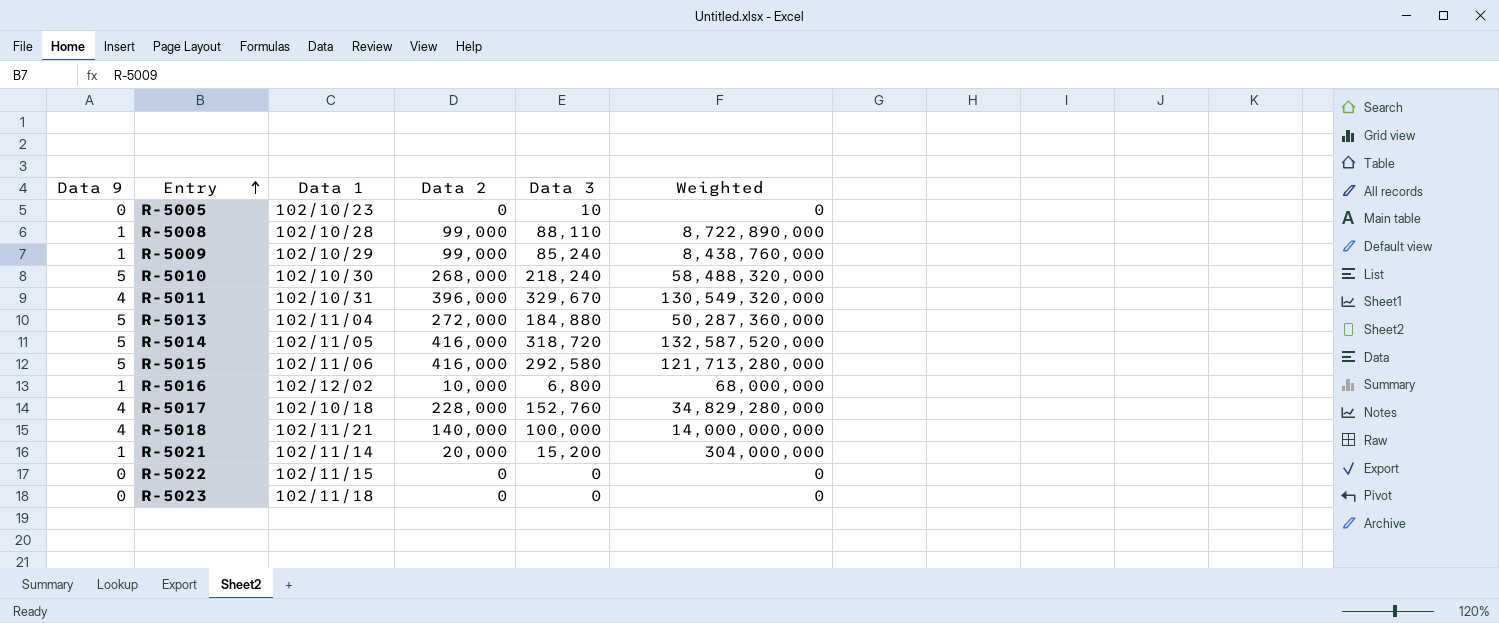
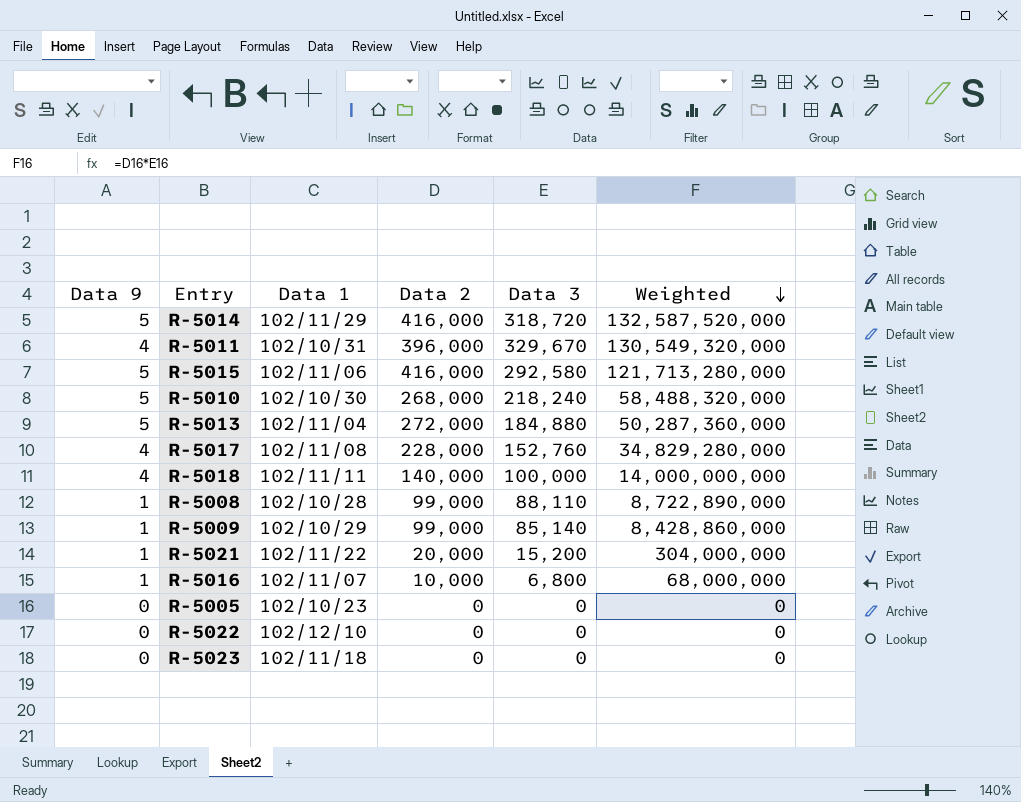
row order: Entry ascending -> Weighted descending
R-5014 | Data 1: 102/11/05 -> 102/11/29
R-5017 | Data 1: 102/10/18 -> 102/11/08
R-5018 | Data 1: 102/11/21 -> 102/11/11
R-5009 | Data 3: 85,240 -> 85,140
R-5009 | Weighted: 8,438,760,000 -> 8,428,860,000
R-5021 | Data 1: 102/11/14 -> 102/11/22
R-5016 | Data 1: 102/12/02 -> 102/11/07
R-5005 | Data 3: 10 -> 0
R-5022 | Data 1: 102/11/15 -> 102/12/10

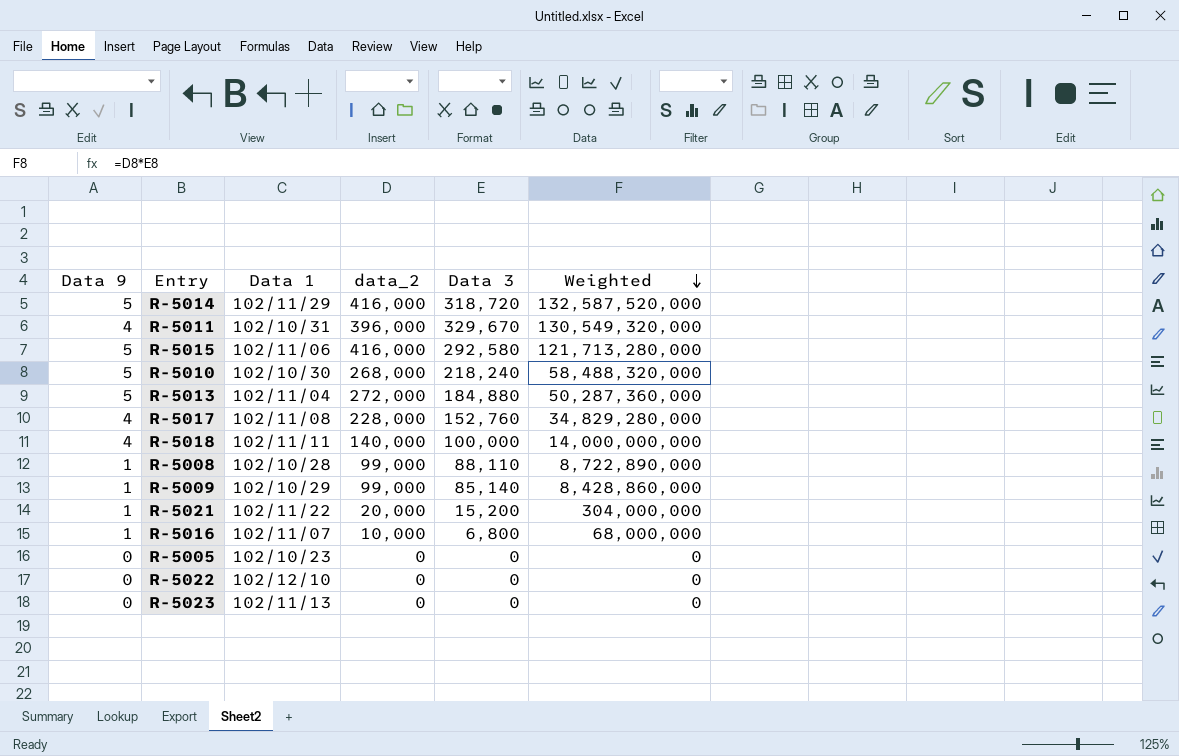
column name: Data 2 -> data_2
R-5023 | Data 1: 102/11/18 -> 102/11/13

